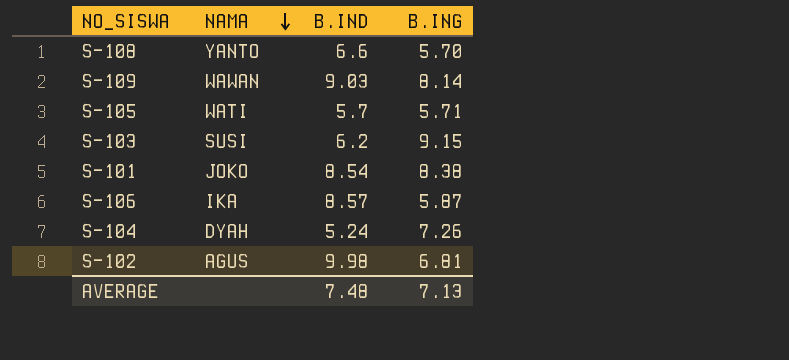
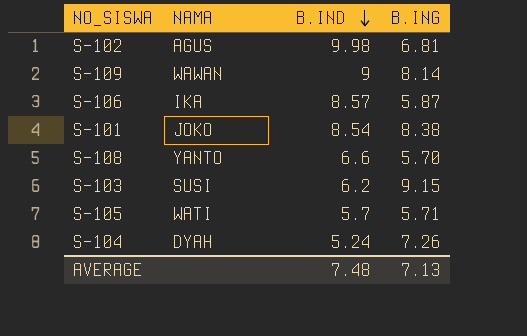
row order: NAMA descending -> B.IND descending
S-109 | B.IND: 9.03 -> 9

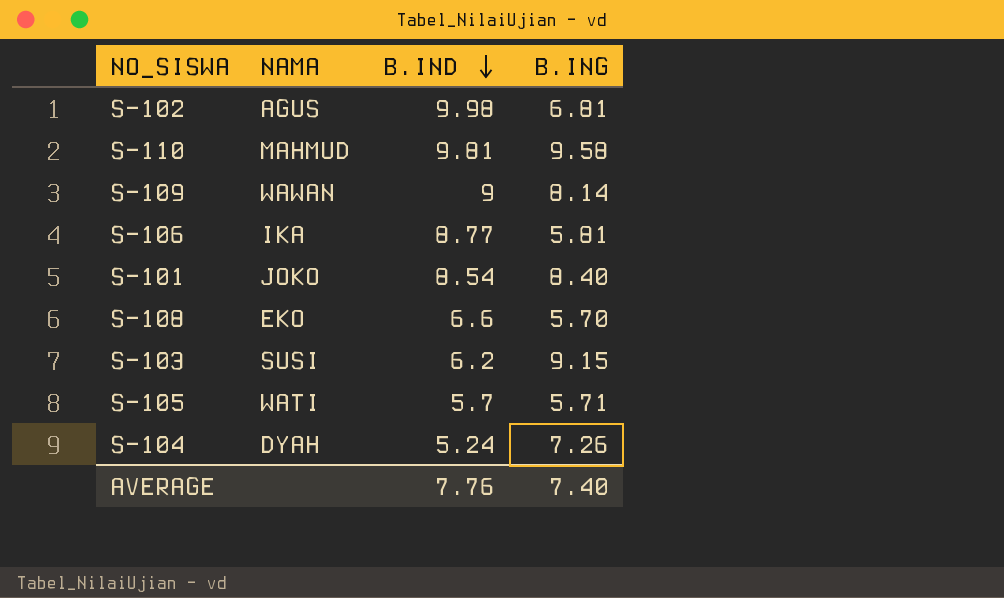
row S-110: none -> MAHMUD | 9.81 | 9.58
S-106 | B.IND: 8.57 -> 8.77
S-106 | B.ING: 5.87 -> 5.81
S-101 | B.ING: 8.38 -> 8.40
S-108 | NAMA: YANTO -> EKO
AVERAGE | B.IND: 7.48 -> 7.76
AVERAGE | B.ING: 7.13 -> 7.40

